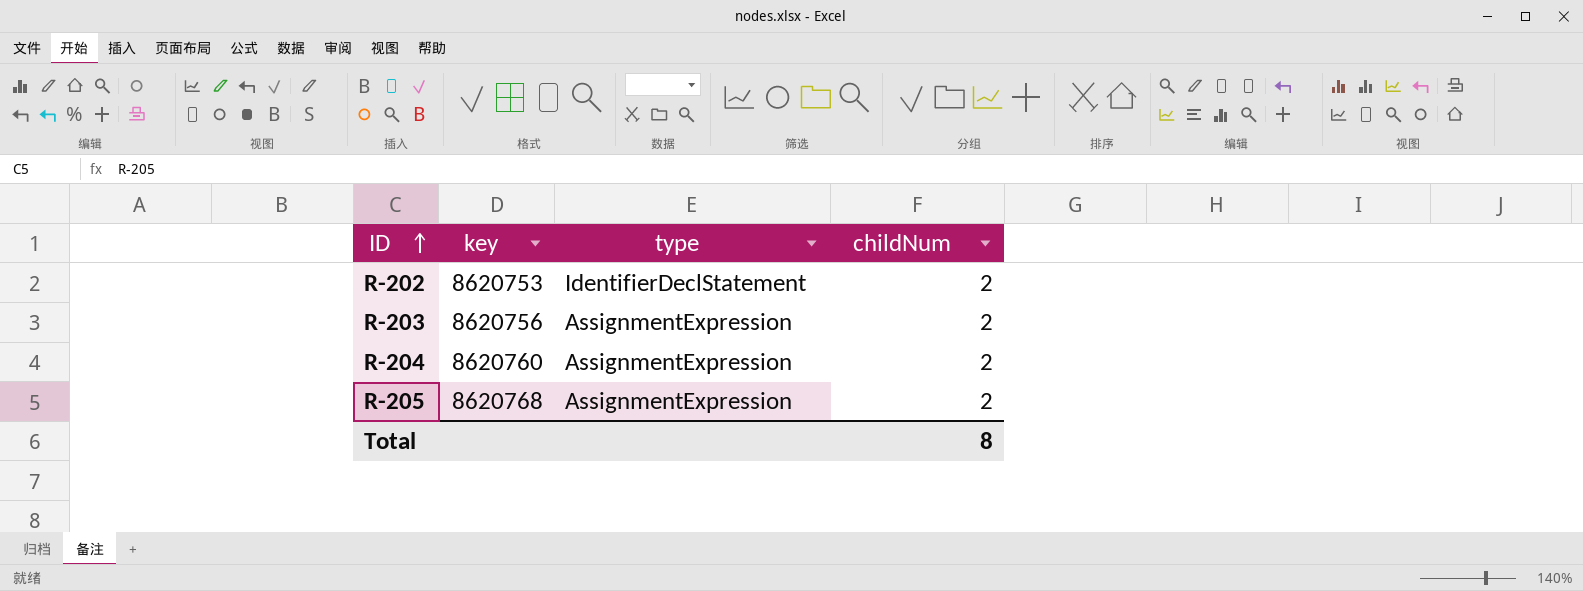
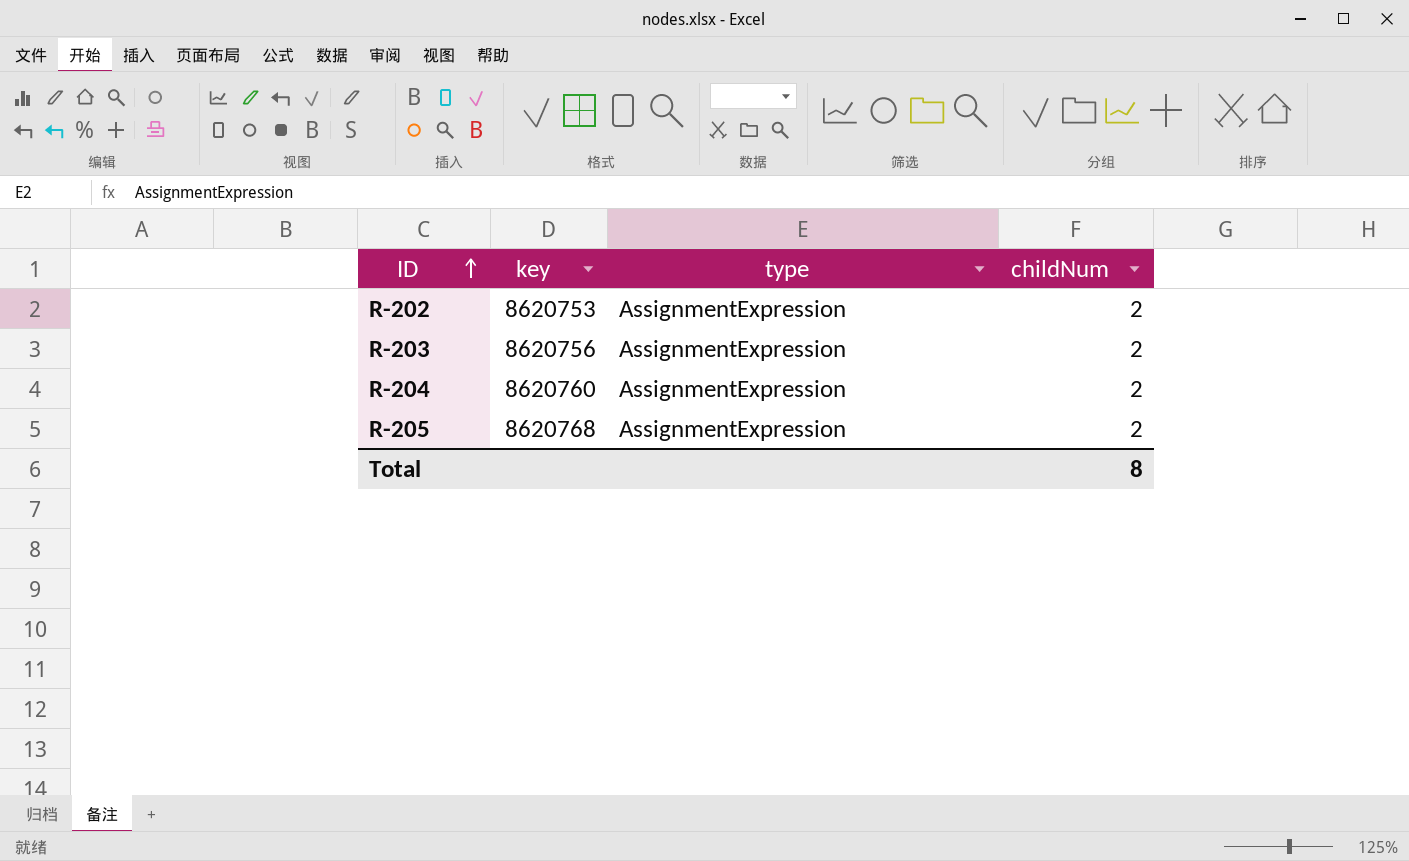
R-202 | type: IdentifierDeclStatement -> AssignmentExpression

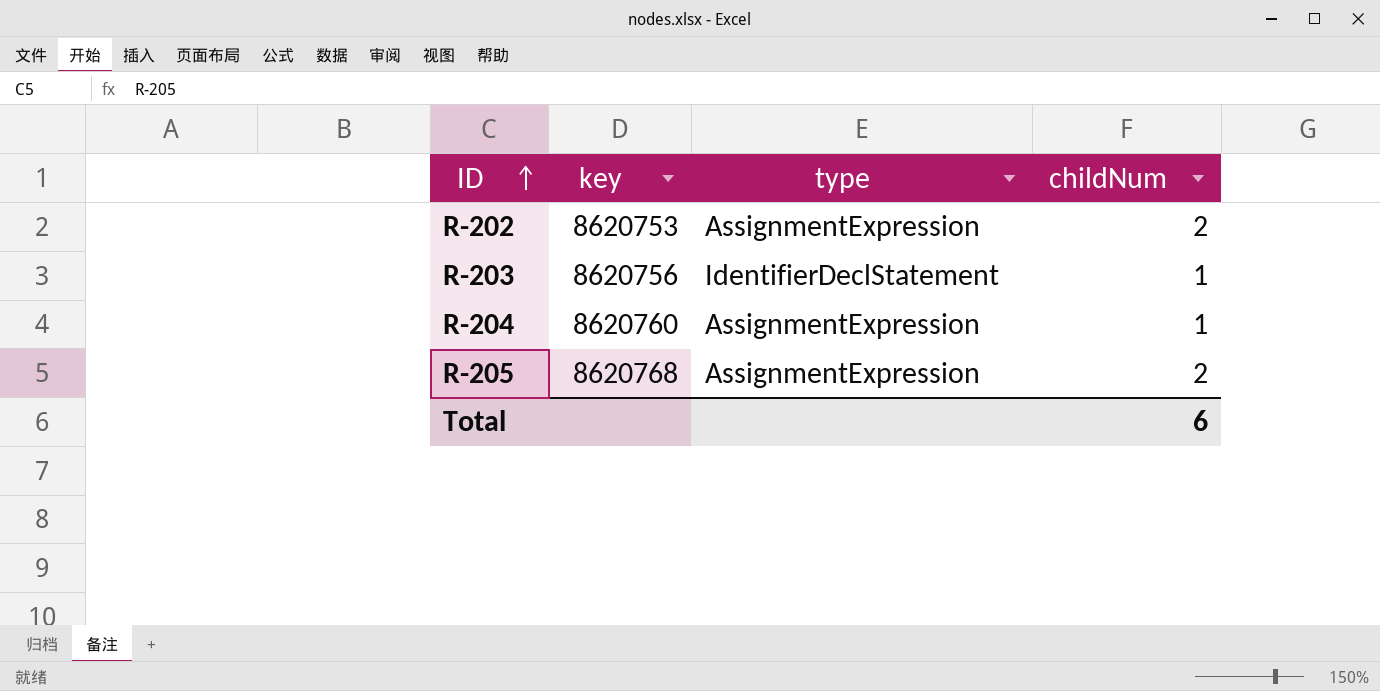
R-203 | type: AssignmentExpression -> IdentifierDeclStatement
R-203 | childNum: 2 -> 1
R-204 | childNum: 2 -> 1
Total | childNum: 8 -> 6

